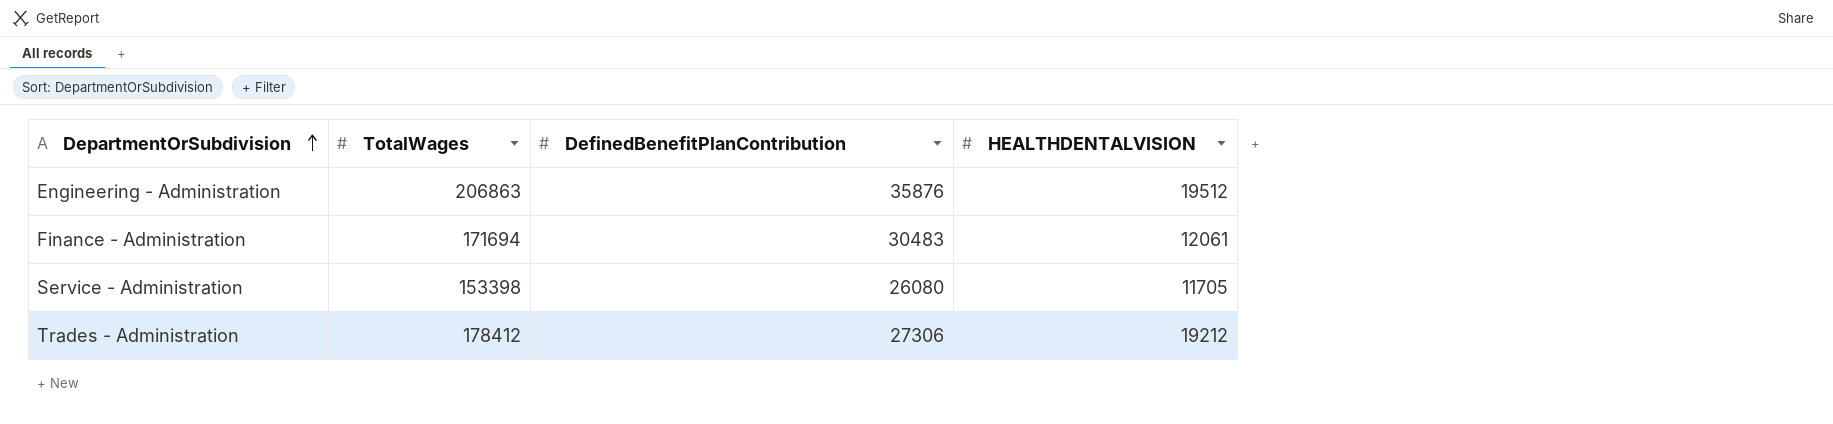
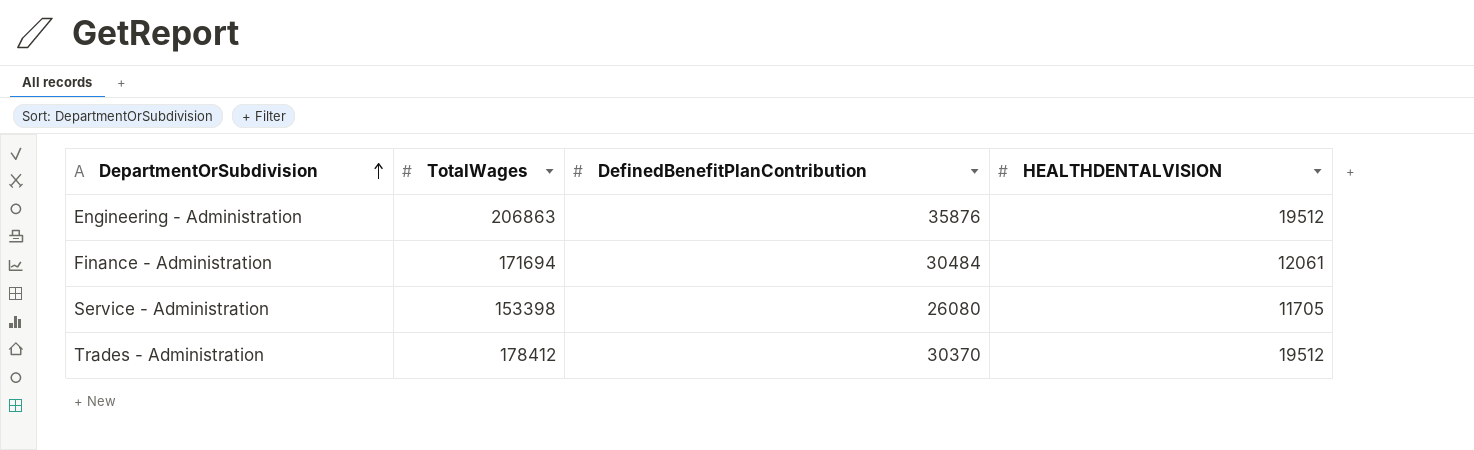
Finance - Administration | DefinedBenefitPlanContribution: 30483 -> 30484
Trades - Administration | DefinedBenefitPlanContribution: 27306 -> 30370
Trades - Administration | HEALTHDENTALVISION: 19212 -> 19512

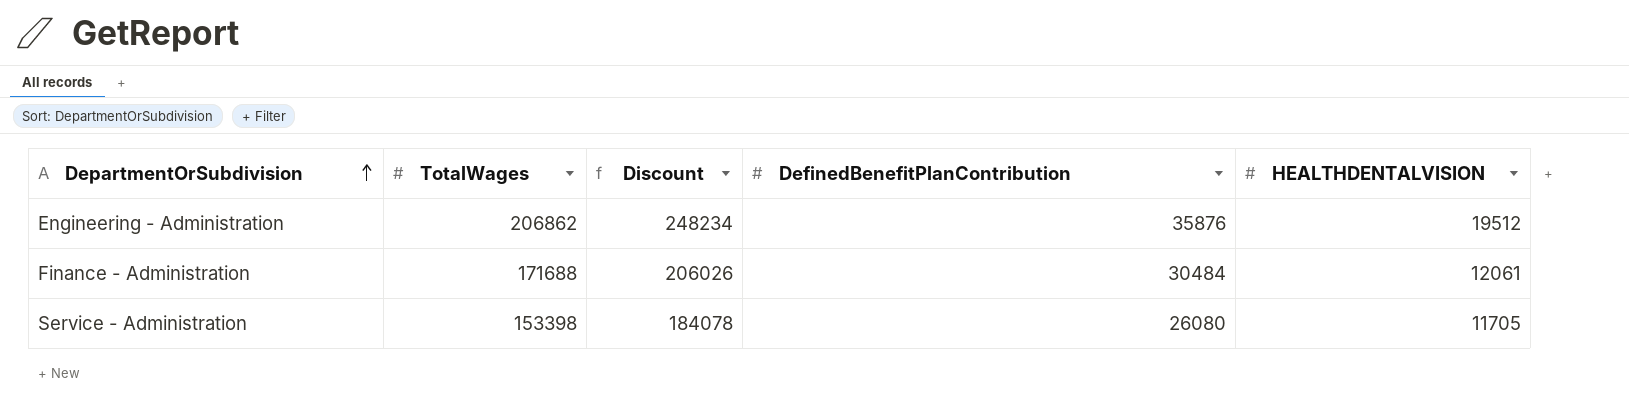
column Discount | formula: none -> [TotalWages] * 1.2
row Trades - Administration: 178412 | 30370 | 19512 -> none
Engineering - Administration | TotalWages: 206863 -> 206862
Finance - Administration | TotalWages: 171694 -> 171688

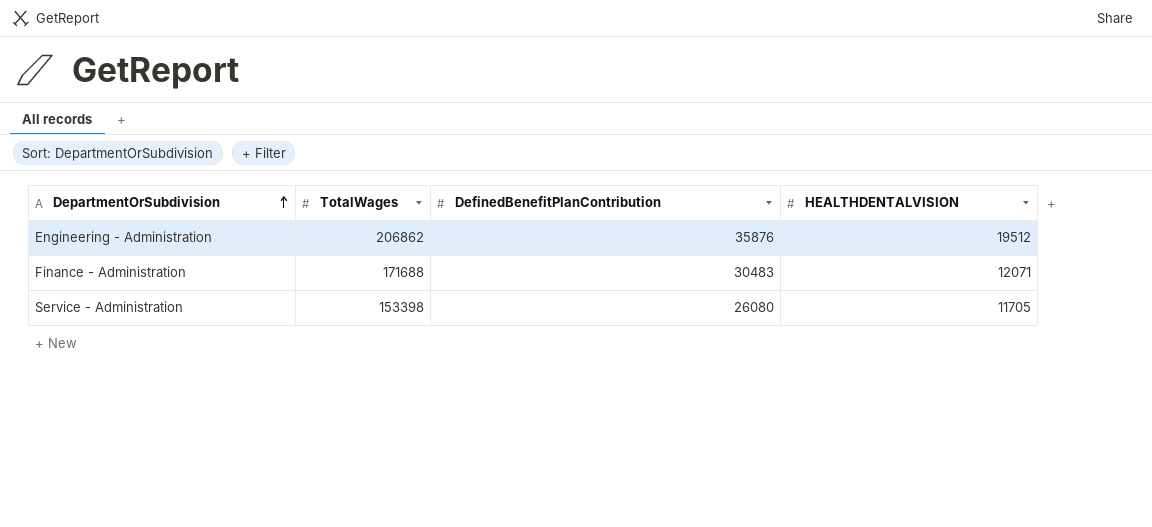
column Discount | formula: [TotalWages] * 1.2 -> none
Finance - Administration | DefinedBenefitPlanContribution: 30484 -> 30483
Finance - Administration | HEALTHDENTALVISION: 12061 -> 12071

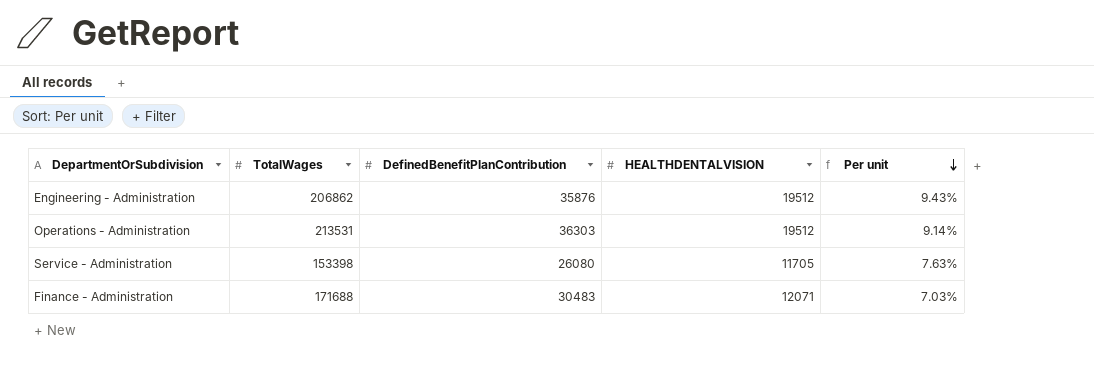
row order: DepartmentOrSubdivision ascending -> Per unit descending
column Per unit | formula: none -> [HEALTHDENTALVISION] / [TotalWages]
row Operations - Administration: none -> 213531 | 36303 | 19512 | 9.14%

